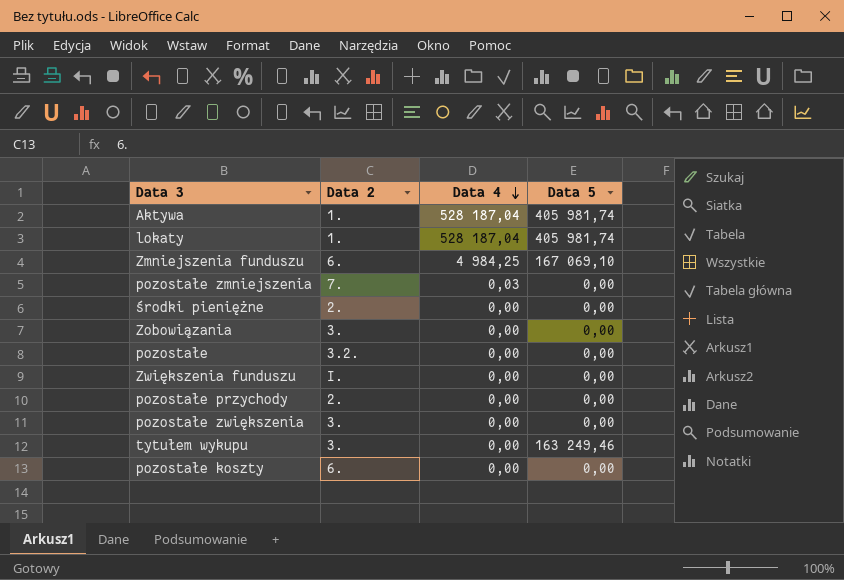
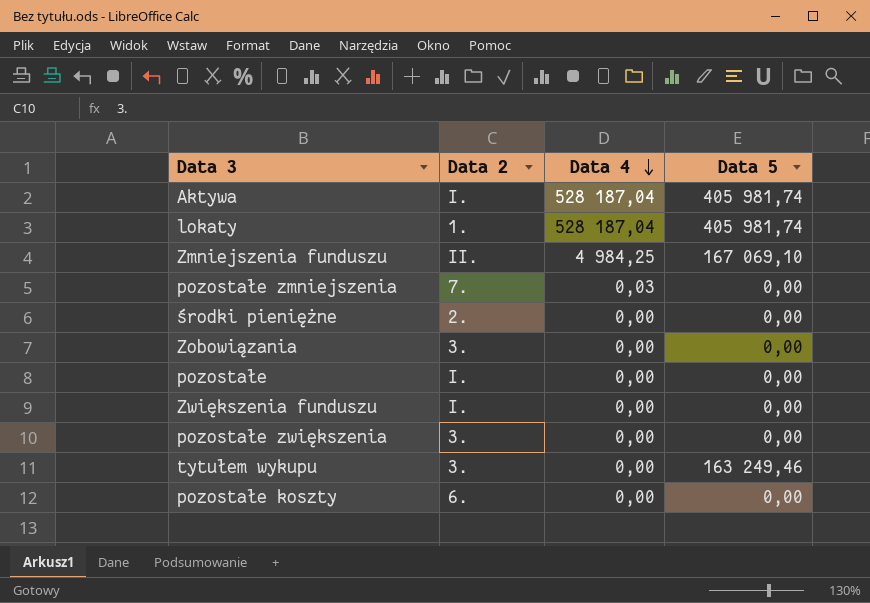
row pozostałe przychody: 2. | 0,00 | 0,00 -> none
Aktywa | Data 2: 1. -> I.
Zmniejszenia funduszu | Data 2: 6. -> II.
pozostałe | Data 2: 3.2. -> I.

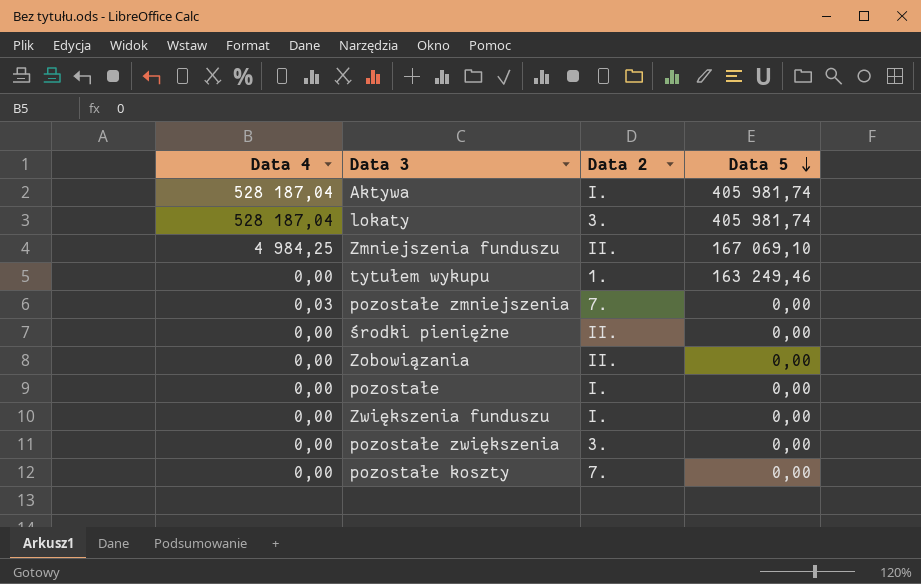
row order: Data 4 descending -> Data 5 descending
column Data 4 | position: 3 -> 1
lokaty | Data 2: 1. -> 3.
tytułem wykupu | Data 2: 3. -> 1.
środki pieniężne | Data 2: 2. -> II.
Zobowiązania | Data 2: 3. -> II.
pozostałe koszty | Data 2: 6. -> 7.

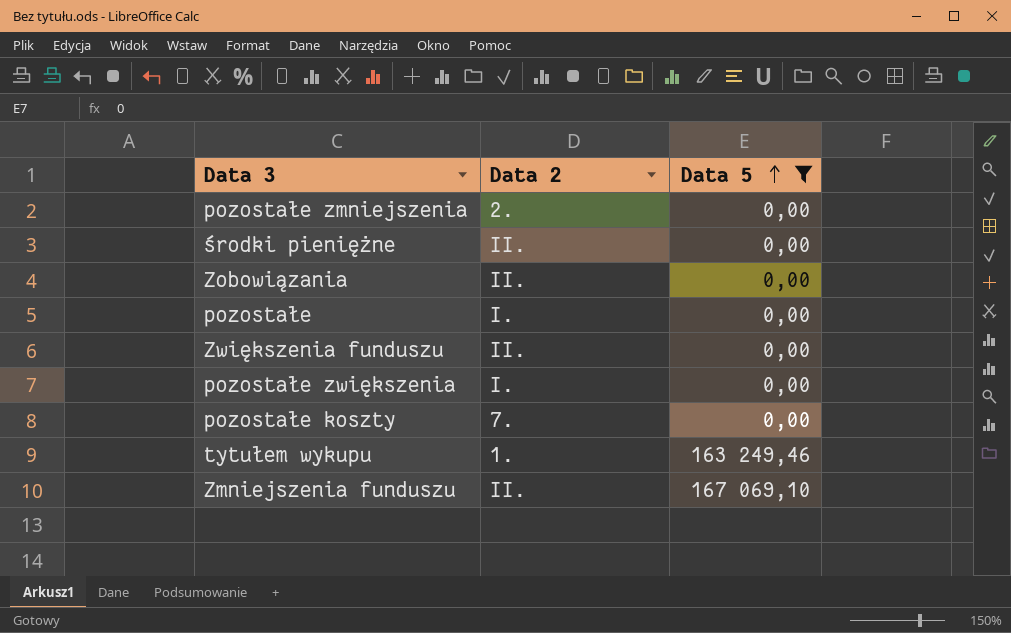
filter: none -> Data 5 != 405 981,74
row order: Data 5 descending -> Data 5 ascending
column Data 4 | position: 1 -> none
pozostałe zmniejszenia | Data 2: 7. -> 2.
Zwiększenia funduszu | Data 2: I. -> II.
pozostałe zwiększenia | Data 2: 3. -> I.

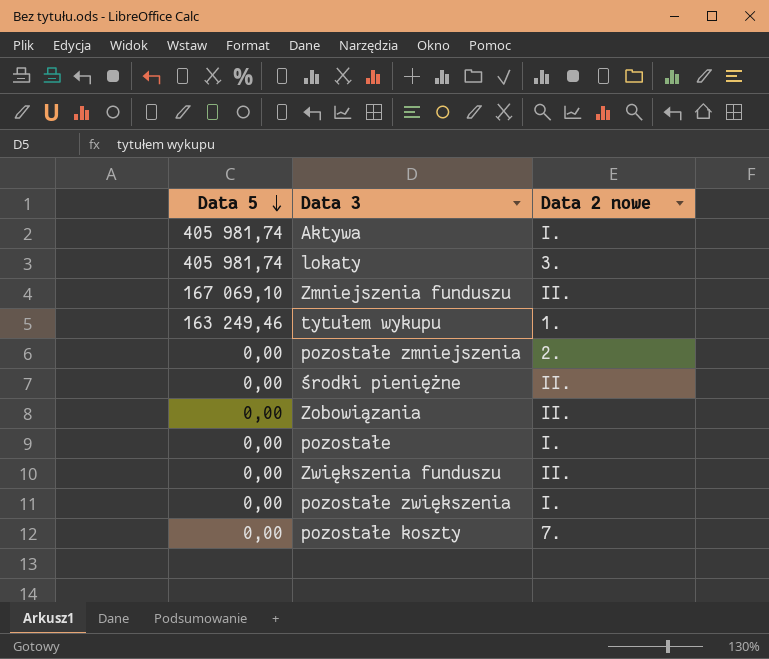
filter: Data 5 != 405 981,74 -> none
row order: Data 5 ascending -> Data 5 descending
column Data 5 | position: 3 -> 1
column name: Data 2 -> Data 2 nowe

